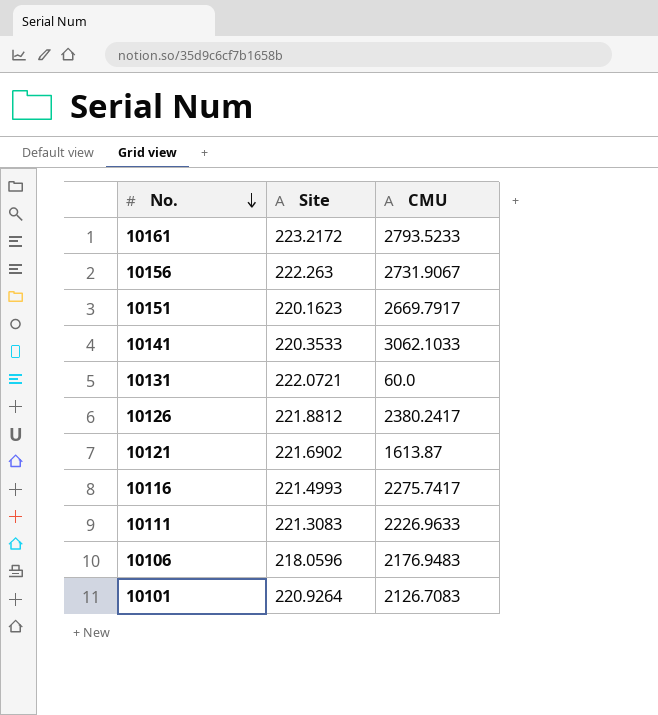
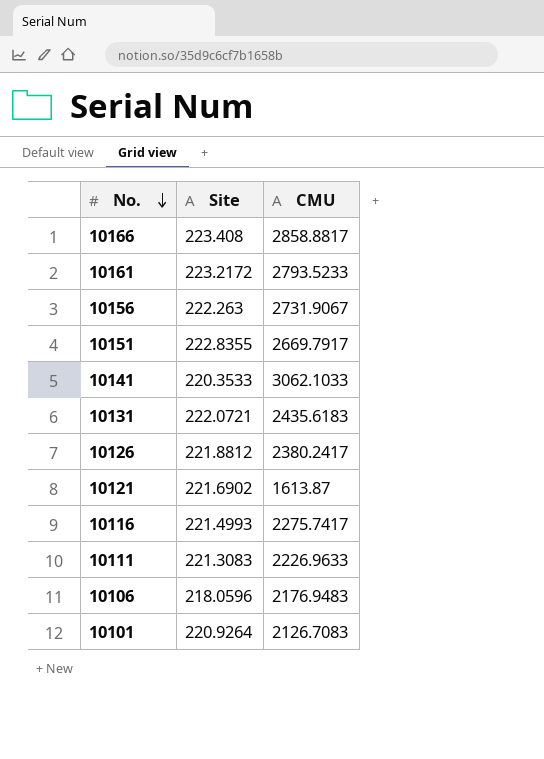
row 10166: none -> 223.408 | 2858.8817
10151 | Site: 220.1623 -> 222.8355
10131 | CMU: 60.0 -> 2435.6183

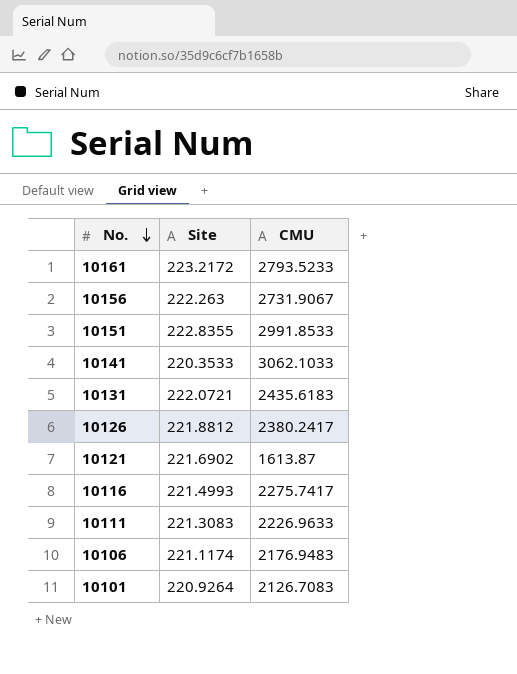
row 10166: 223.408 | 2858.8817 -> none
10151 | CMU: 2669.7917 -> 2991.8533
10106 | Site: 218.0596 -> 221.1174

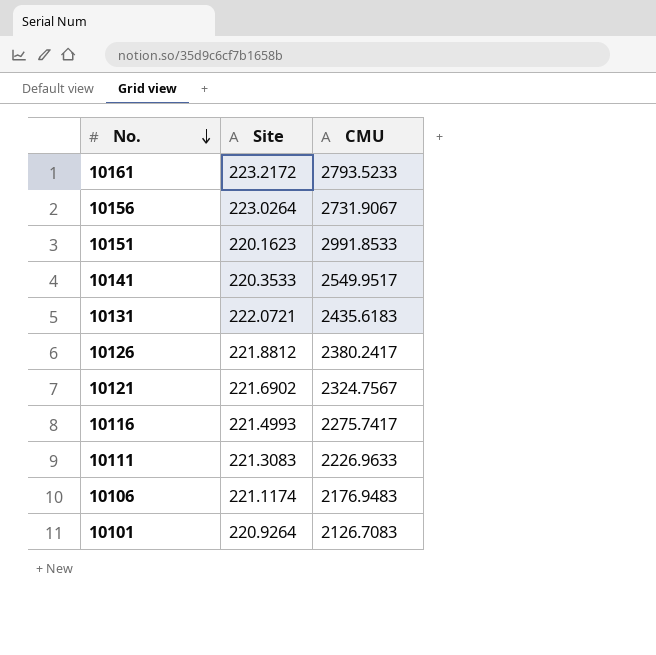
10156 | Site: 222.263 -> 223.0264
10151 | Site: 222.8355 -> 220.1623
10141 | CMU: 3062.1033 -> 2549.9517
10121 | CMU: 1613.87 -> 2324.7567

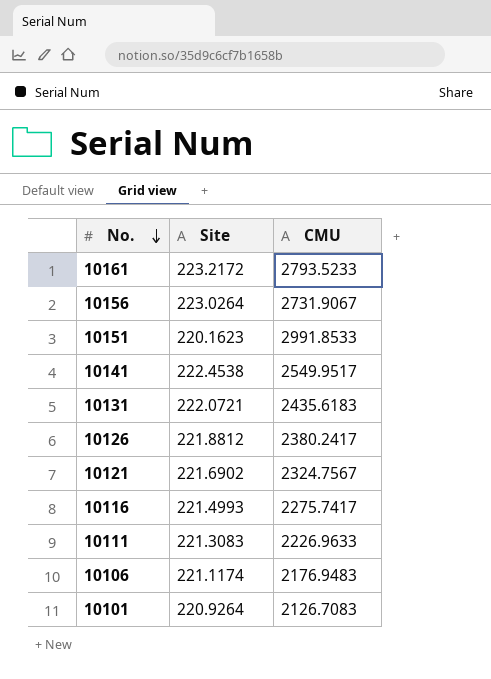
10141 | Site: 220.3533 -> 222.4538

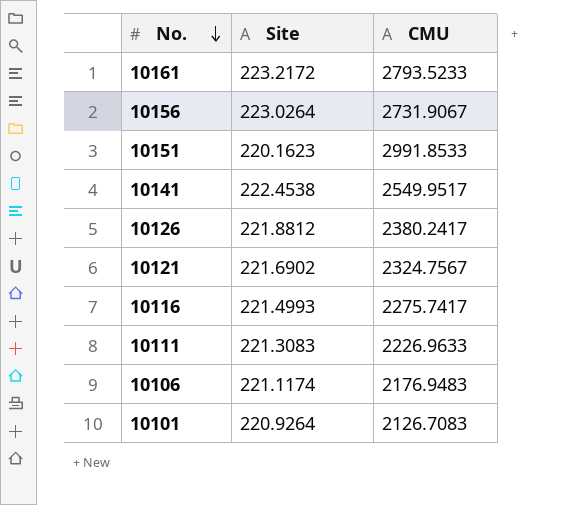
row 10131: 222.0721 | 2435.6183 -> none

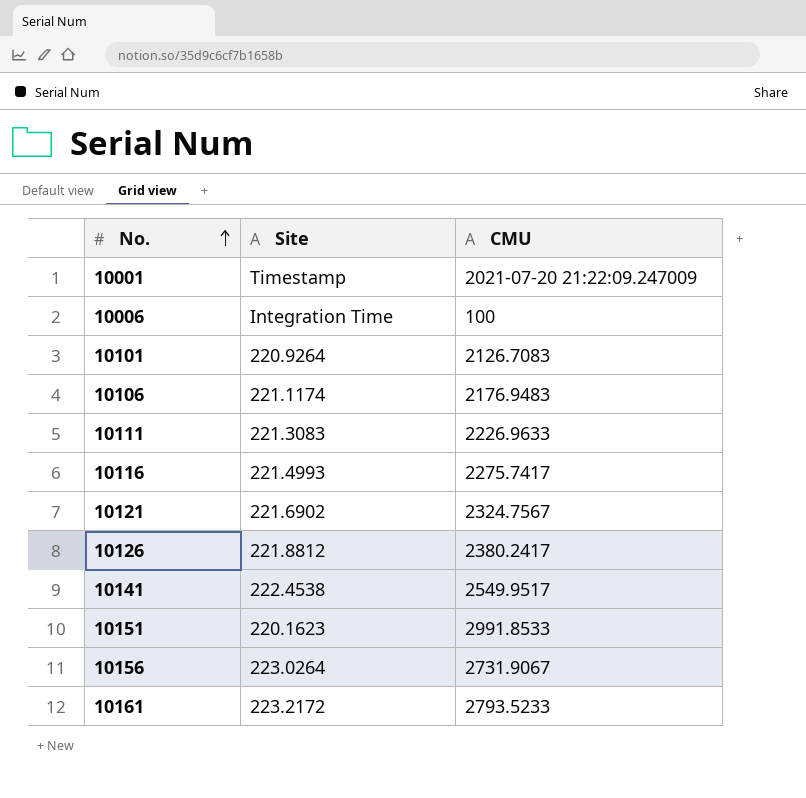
row order: No. descending -> No. ascending
row 10001: none -> Timestamp | 2021-07-20 21:22:09.247009
row 10006: none -> Integration Time | 100

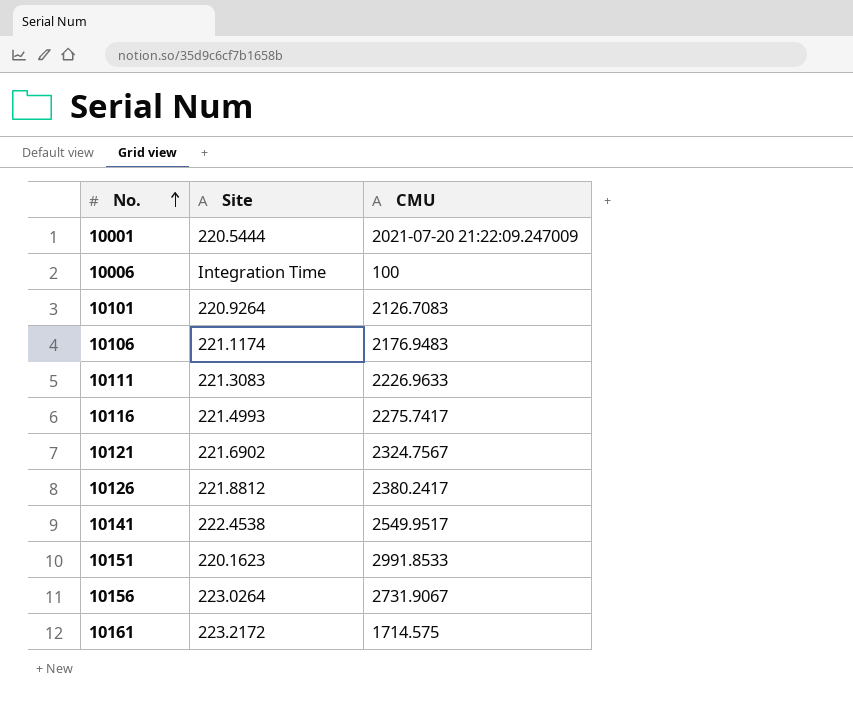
10001 | Site: Timestamp -> 220.5444
10161 | CMU: 2793.5233 -> 1714.575

